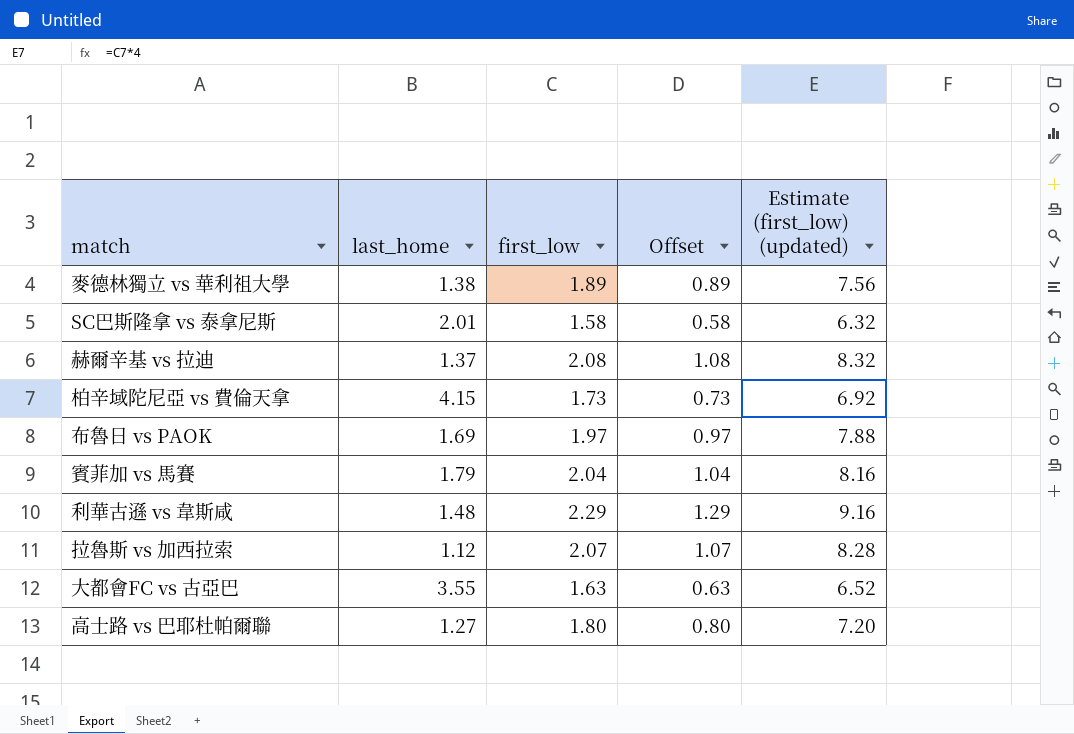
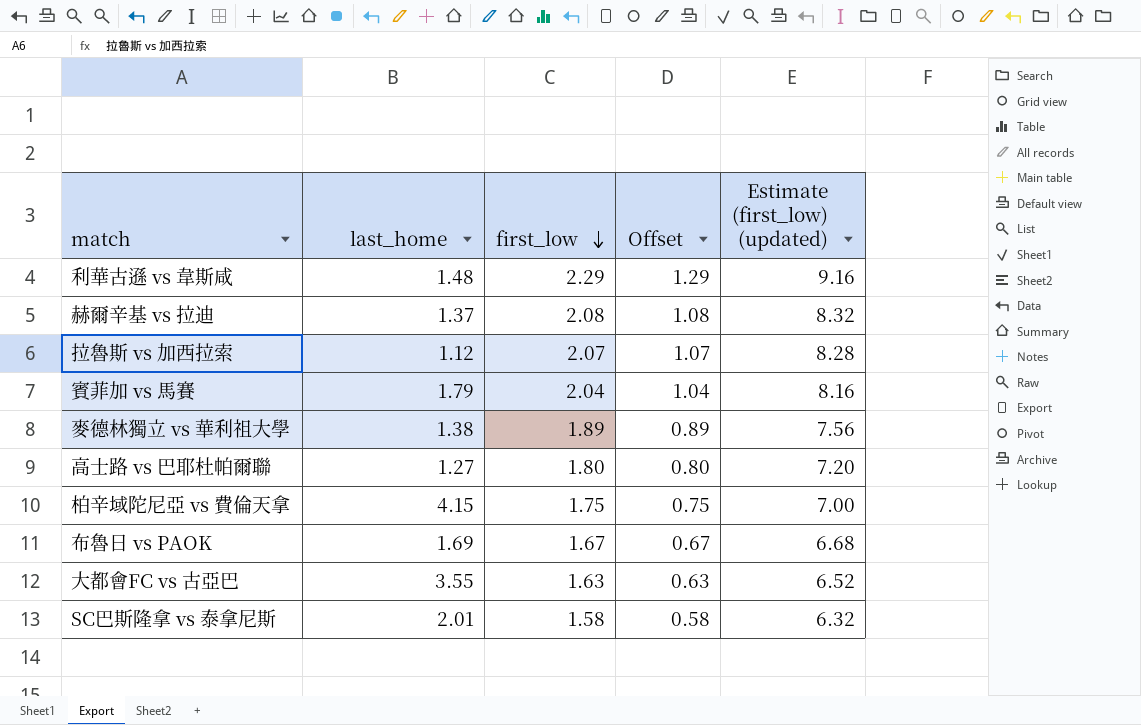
row order: none -> first_low descending
柏辛域陀尼亞 vs 費倫天拿 | first_low: 1.73 -> 1.75
柏辛域陀尼亞 vs 費倫天拿 | Offset: 0.73 -> 0.75
柏辛域陀尼亞 vs 費倫天拿 | Estimate (first_low) (updated): 6.92 -> 7.00
布魯日 vs PAOK | first_low: 1.97 -> 1.67
布魯日 vs PAOK | Offset: 0.97 -> 0.67
布魯日 vs PAOK | Estimate (first_low) (updated): 7.88 -> 6.68

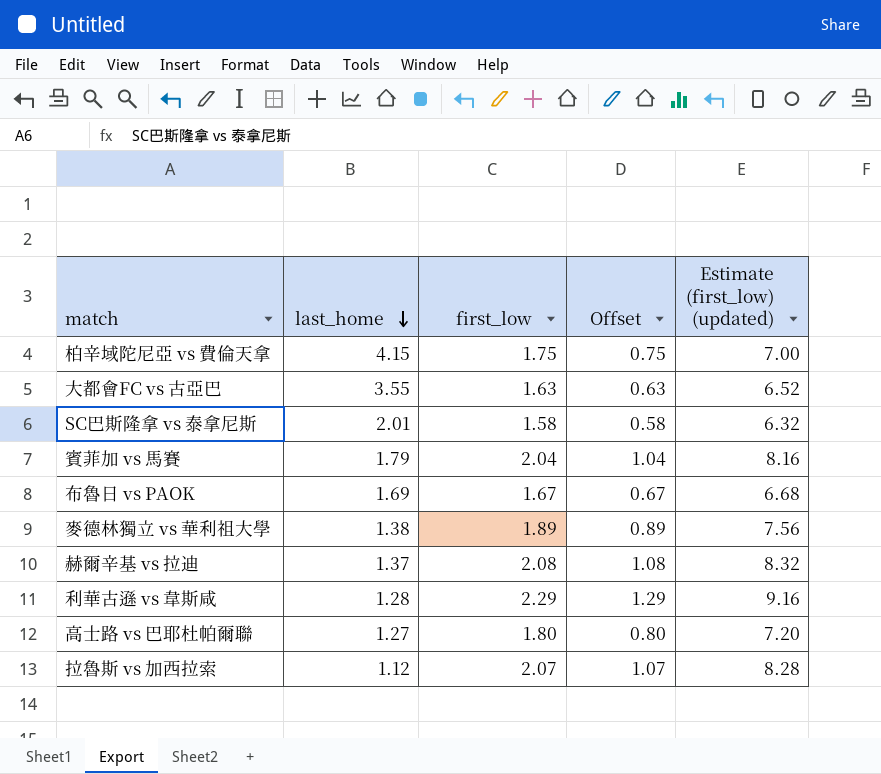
row order: first_low descending -> last_home descending
利華古遜 vs 韋斯咸 | last_home: 1.48 -> 1.28

